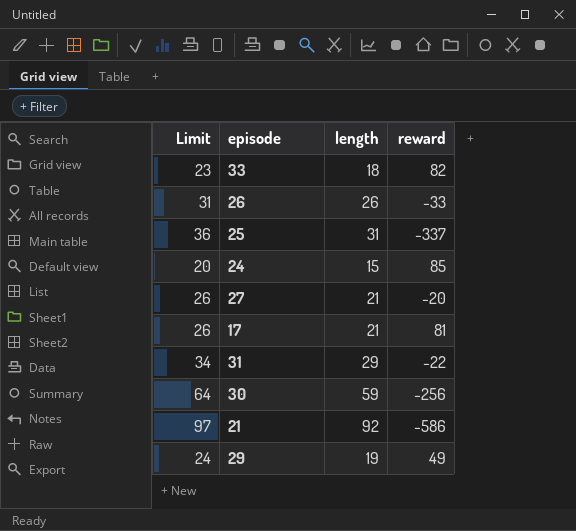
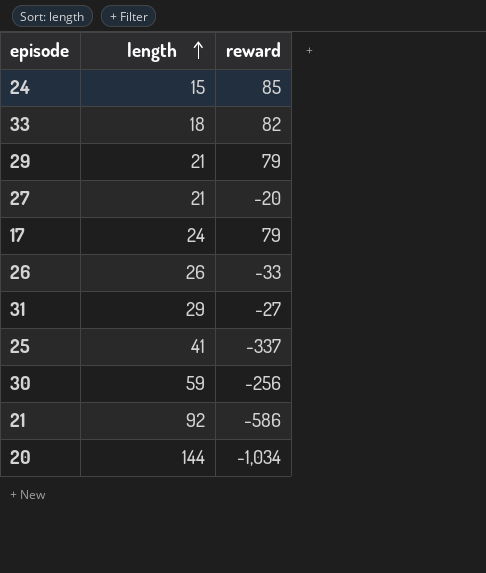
row order: none -> length ascending
column Limit | formula: [length] + 5 -> none
29 | length: 19 -> 21
29 | reward: 49 -> 79
17 | length: 21 -> 24
17 | reward: 81 -> 79
31 | reward: -22 -> -27
25 | length: 31 -> 41
row 20: none -> 144 | -1,034

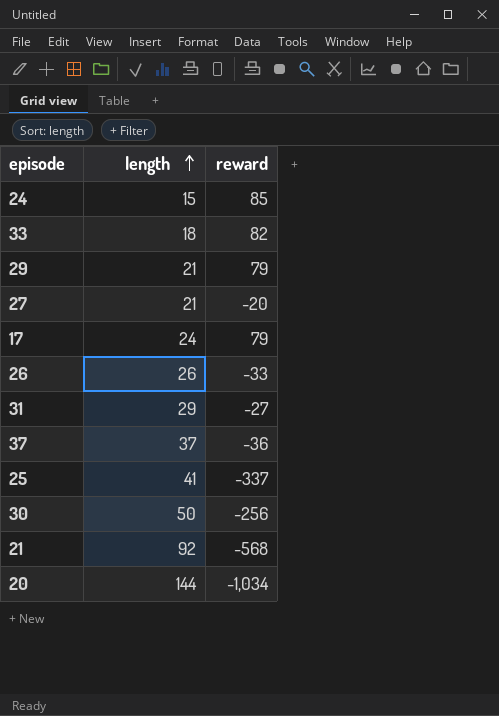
row 37: none -> 37 | -36
30 | length: 59 -> 50
21 | reward: -586 -> -568

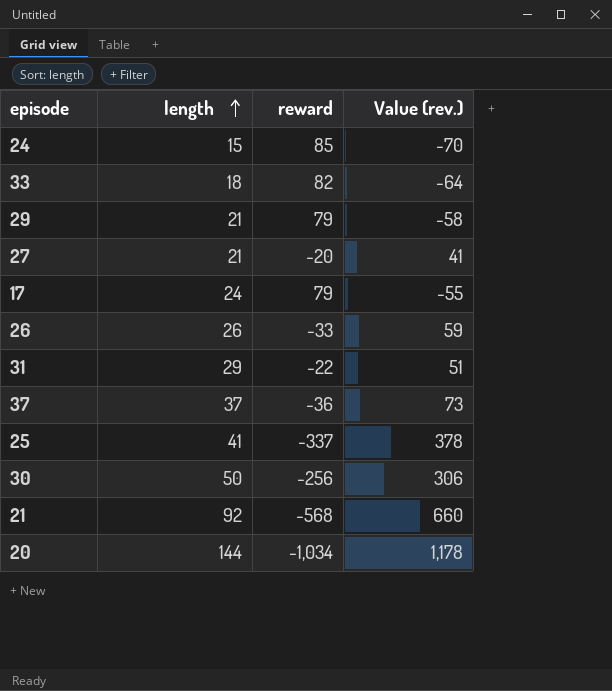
column Value (rev.) | formula: none -> [length] - [reward]
31 | reward: -27 -> -22

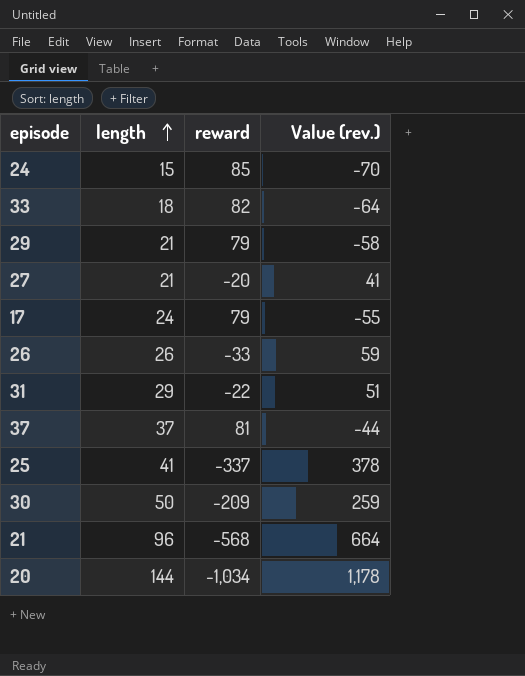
37 | reward: -36 -> 81
37 | Value (rev.): 73 -> -44
30 | reward: -256 -> -209
30 | Value (rev.): 306 -> 259
21 | length: 92 -> 96
21 | Value (rev.): 660 -> 664

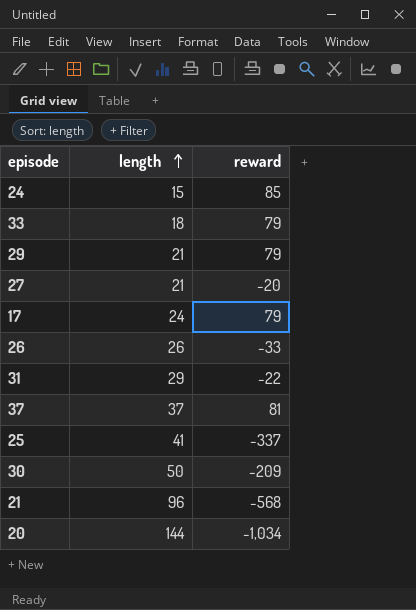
column Value (rev.) | formula: [length] - [reward] -> none
33 | reward: 82 -> 79

